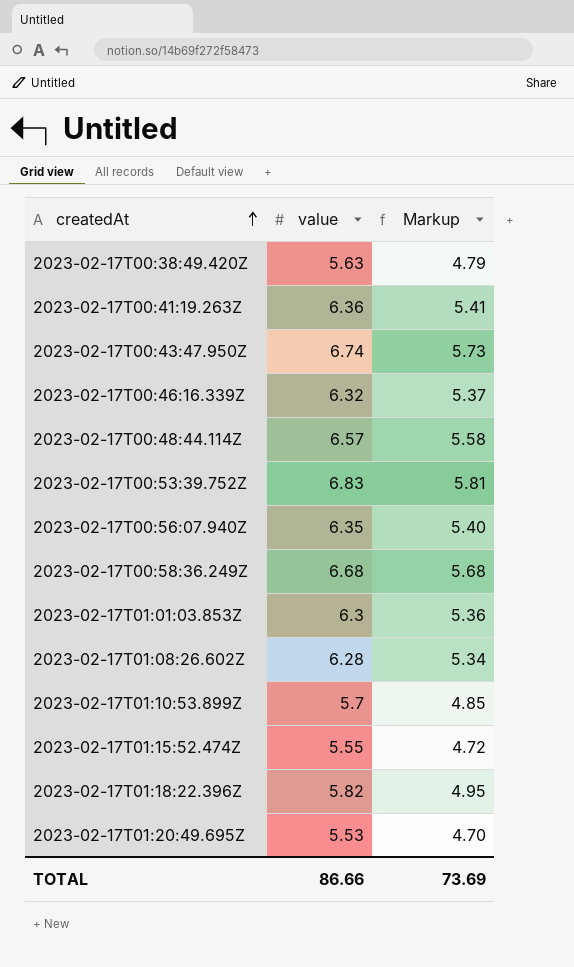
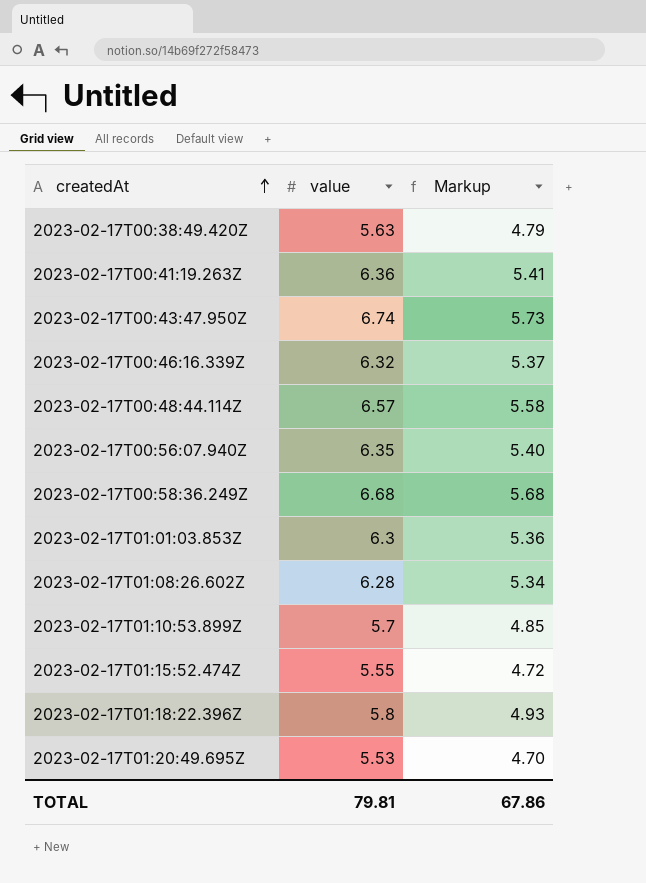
row 2023-02-17T00:53:39.752Z: 6.83 | 5.81 -> none
2023-02-17T01:18:22.396Z | value: 5.82 -> 5.8
2023-02-17T01:18:22.396Z | Markup: 4.95 -> 4.93
TOTAL | value: 86.66 -> 79.81
TOTAL | Markup: 73.69 -> 67.86

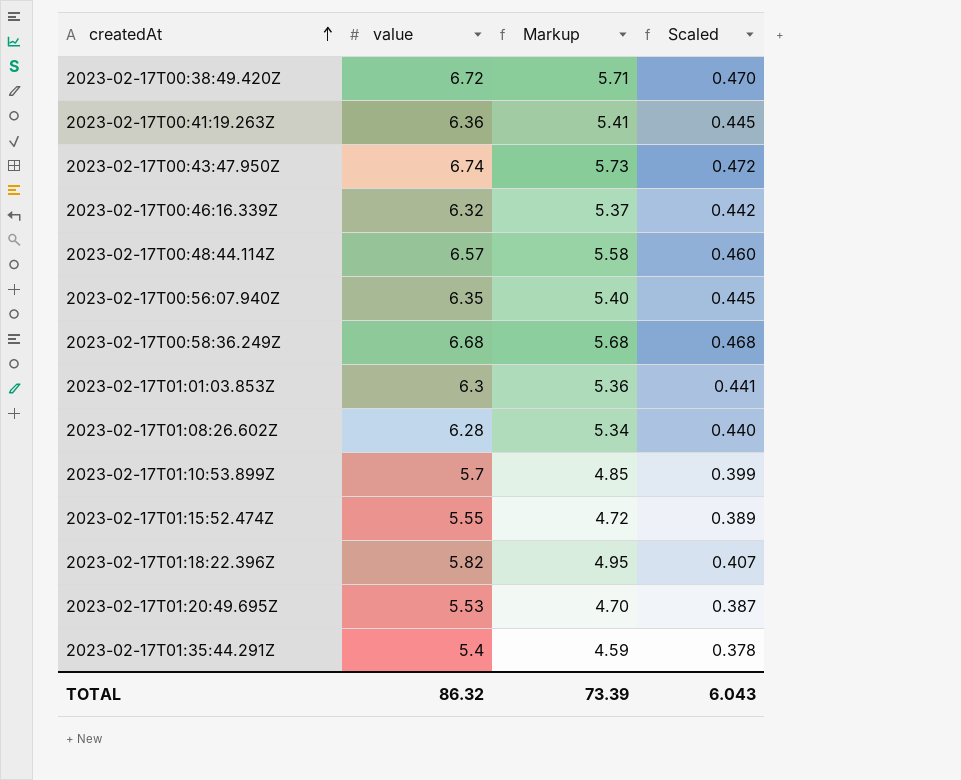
column Scaled | formula: none -> [value] * 0.07
2023-02-17T00:38:49.420Z | value: 5.63 -> 6.72
2023-02-17T00:38:49.420Z | Markup: 4.79 -> 5.71
2023-02-17T01:18:22.396Z | value: 5.8 -> 5.82
2023-02-17T01:18:22.396Z | Markup: 4.93 -> 4.95
row 2023-02-17T01:35:44.291Z: none -> 5.4 | 4.59 | 0.378
TOTAL | value: 79.81 -> 86.32
TOTAL | Markup: 67.86 -> 73.39

